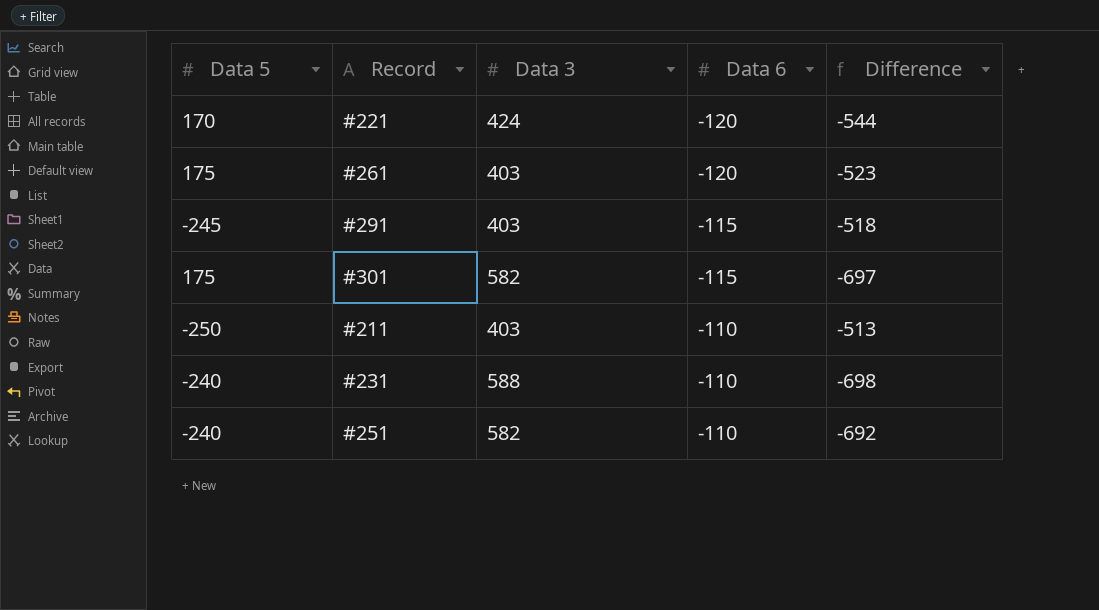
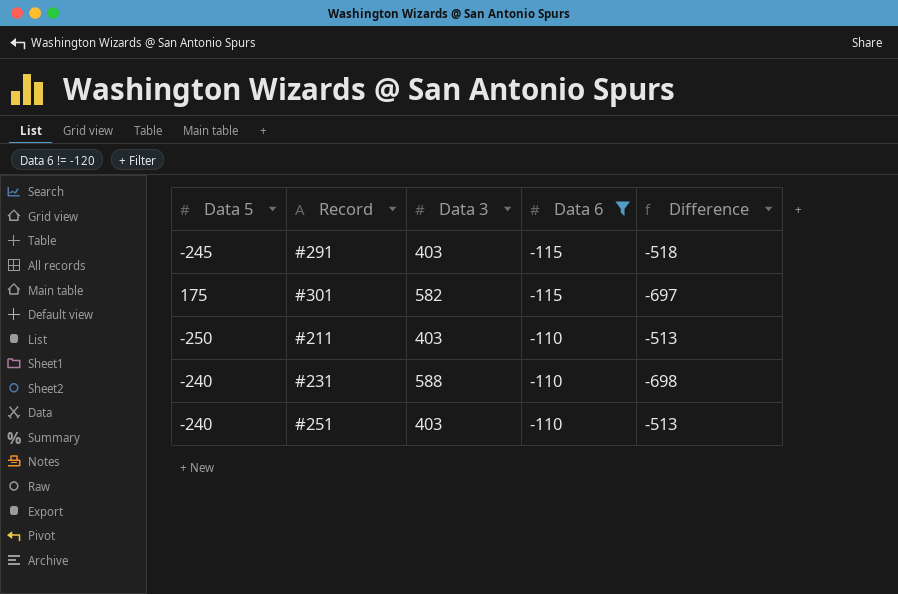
filter: none -> Data 6 != -120
#251 | Data 3: 582 -> 403
#251 | Difference: -692 -> -513

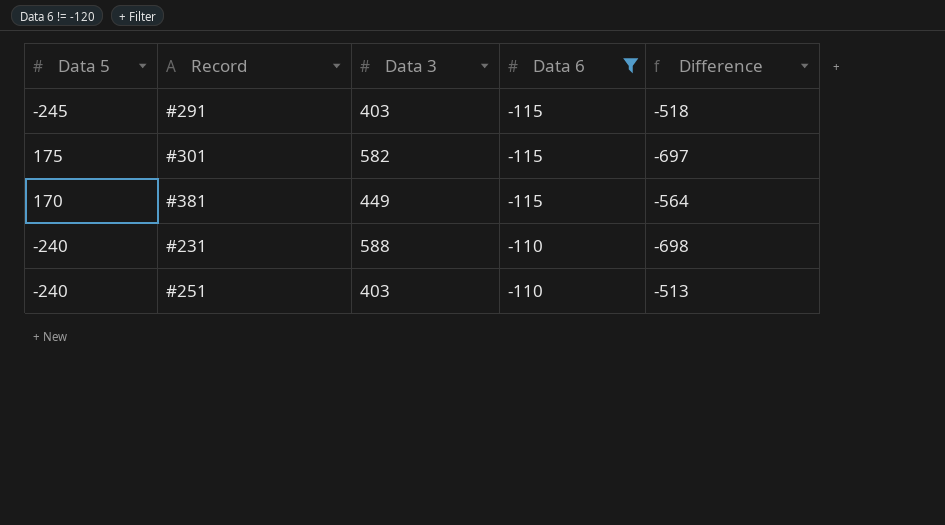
row #211: -250 | 403 | -110 | -513 -> none
row #381: none -> 170 | 449 | -115 | -564

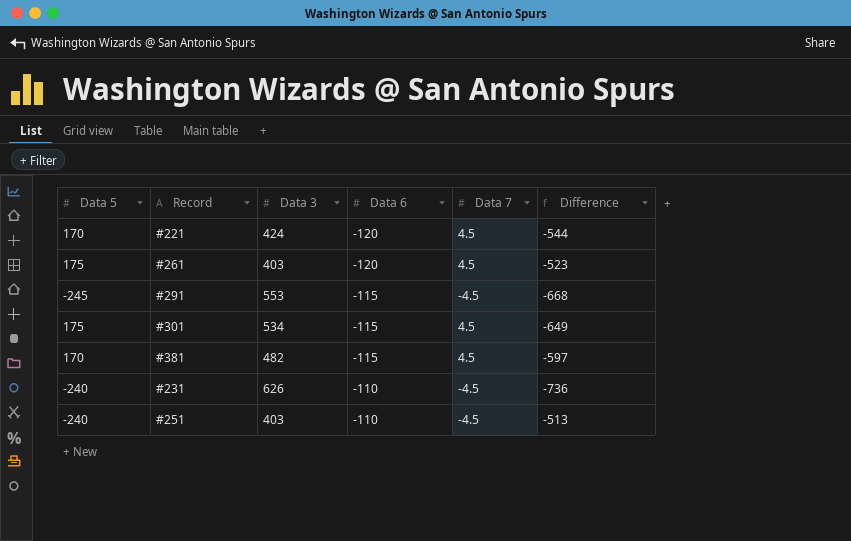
filter: Data 6 != -120 -> none
column Data 7 | position: none -> 5
#291 | Data 3: 403 -> 553
#291 | Difference: -518 -> -668
#301 | Data 3: 582 -> 534
#301 | Difference: -697 -> -649
#381 | Data 3: 449 -> 482
#381 | Difference: -564 -> -597
#231 | Data 3: 588 -> 626
#231 | Difference: -698 -> -736

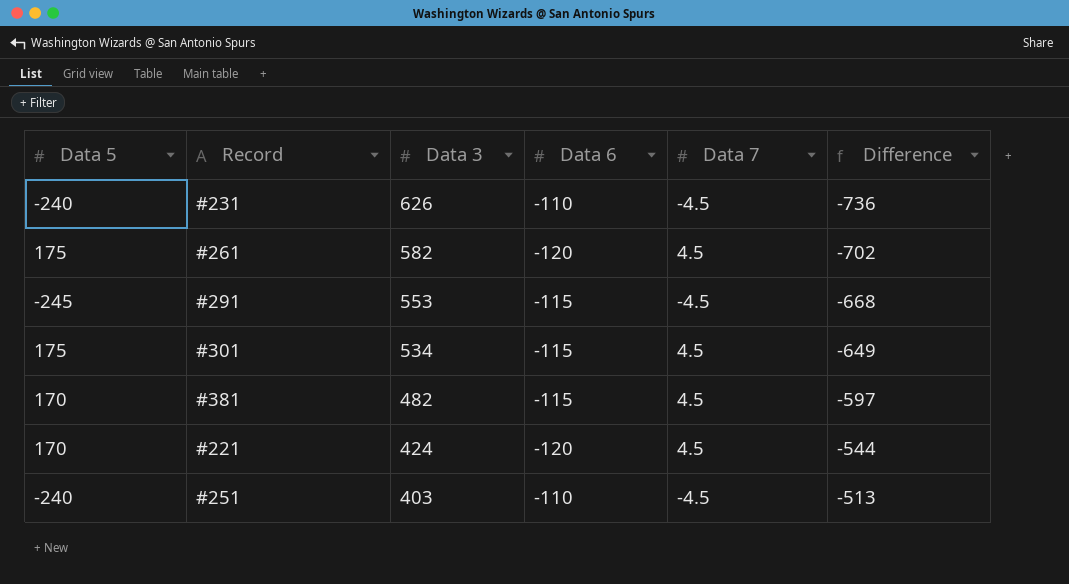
row order: Data 6 ascending -> Data 3 descending
#261 | Data 3: 403 -> 582
#261 | Difference: -523 -> -702

